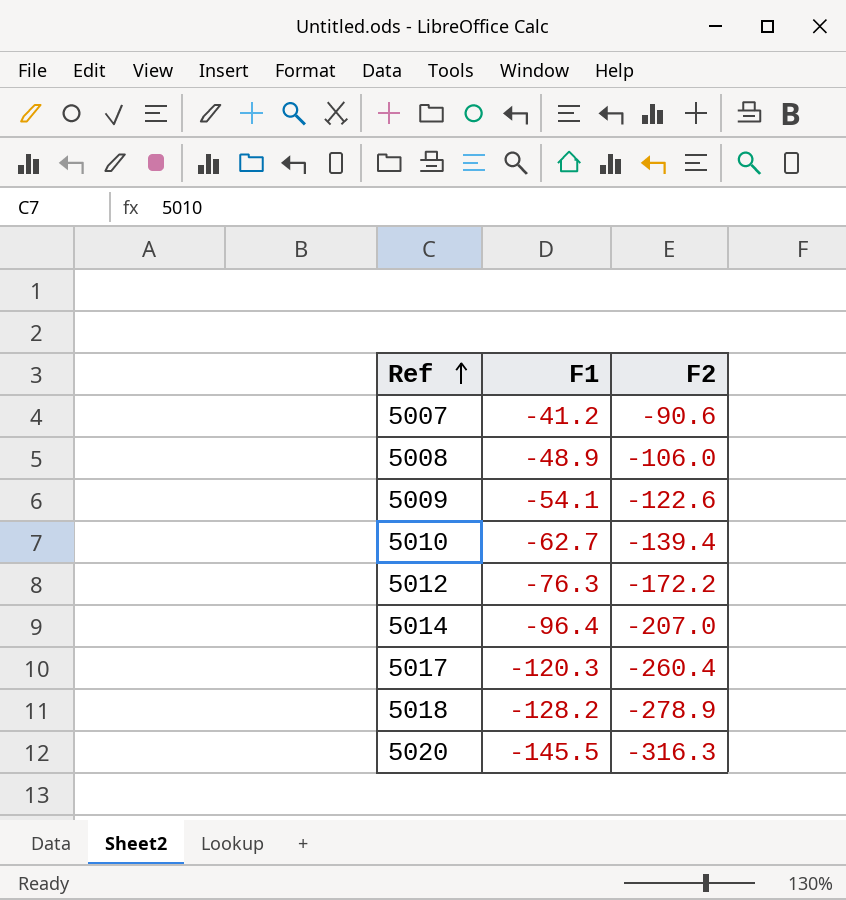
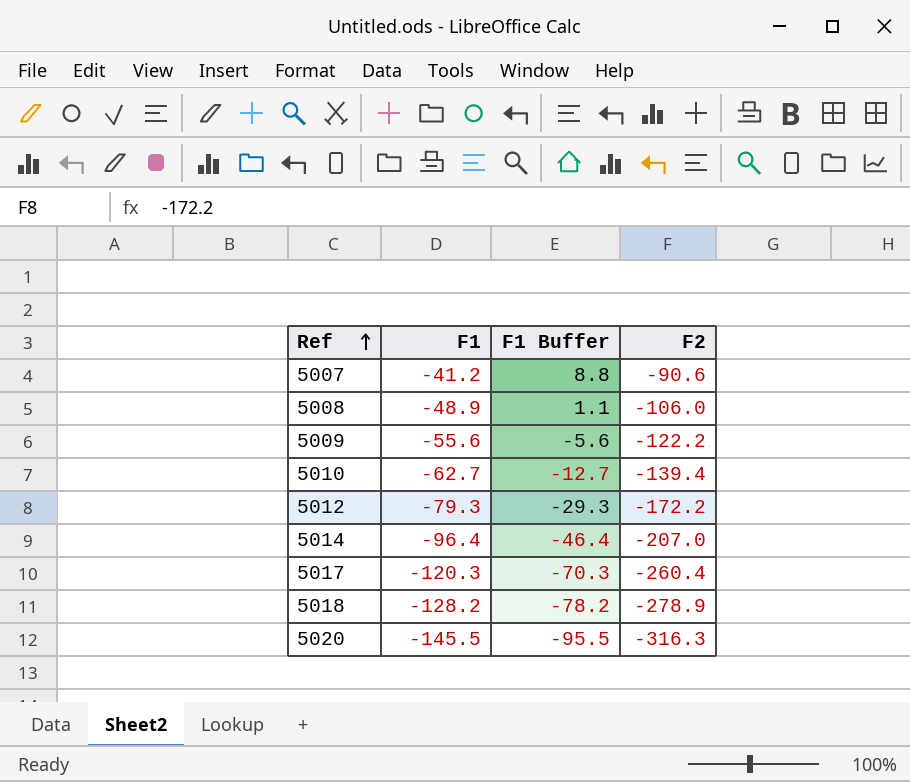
column F1 Buffer | formula: none -> [F1] + 50
5009 | F1: -54.1 -> -55.6
5009 | F2: -122.6 -> -122.2
5012 | F1: -76.3 -> -79.3

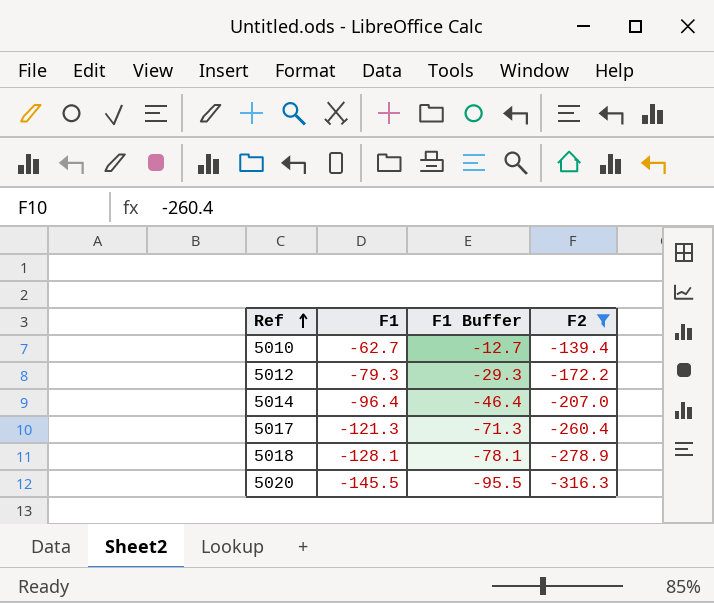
filter: none -> F2 <= -139.4
5017 | F1: -120.3 -> -121.3
5017 | F1 Buffer: -70.3 -> -71.3
5018 | F1: -128.2 -> -128.1
5018 | F1 Buffer: -78.2 -> -78.1

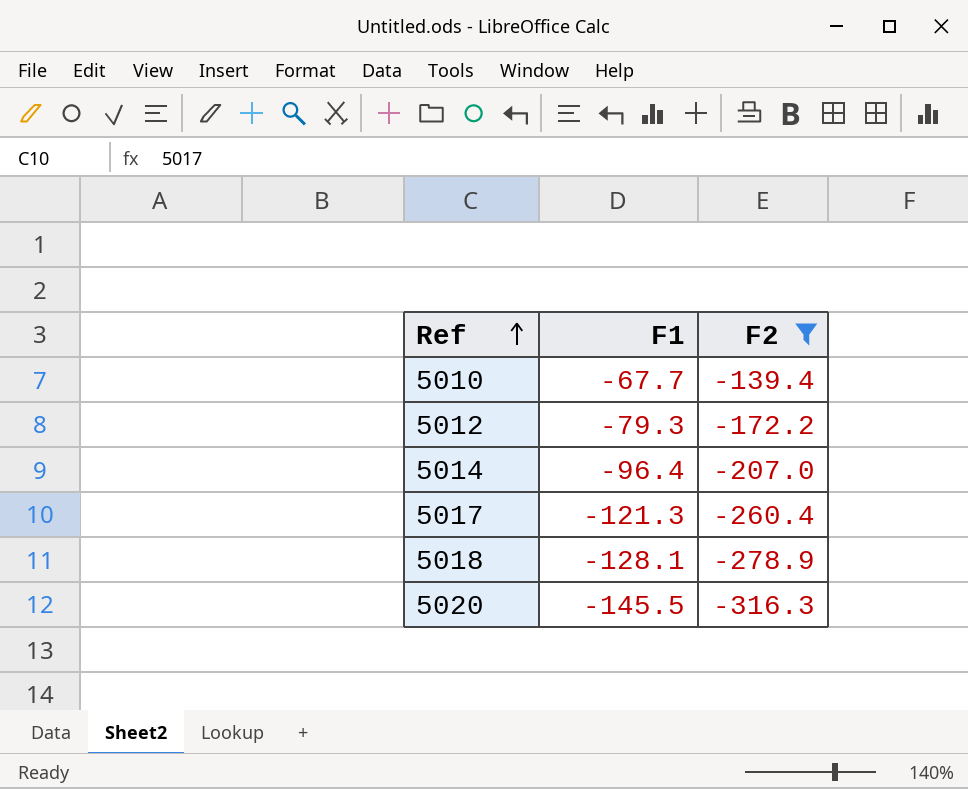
column F1 Buffer | formula: [F1] + 50 -> none
5010 | F1: -62.7 -> -67.7

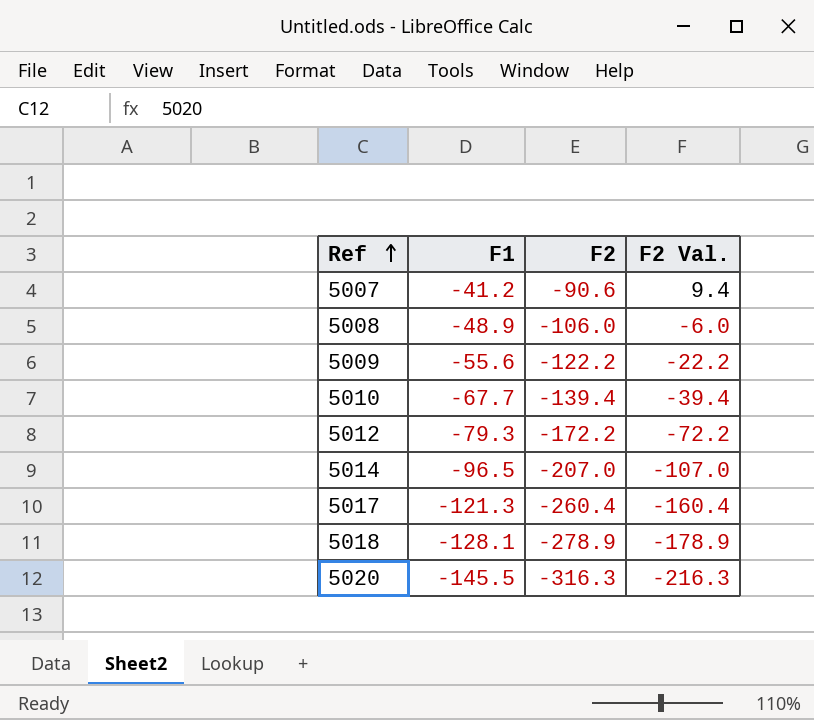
filter: F2 <= -139.4 -> none
column F2 Val. | formula: none -> [F2] + 100
5014 | F1: -96.4 -> -96.5

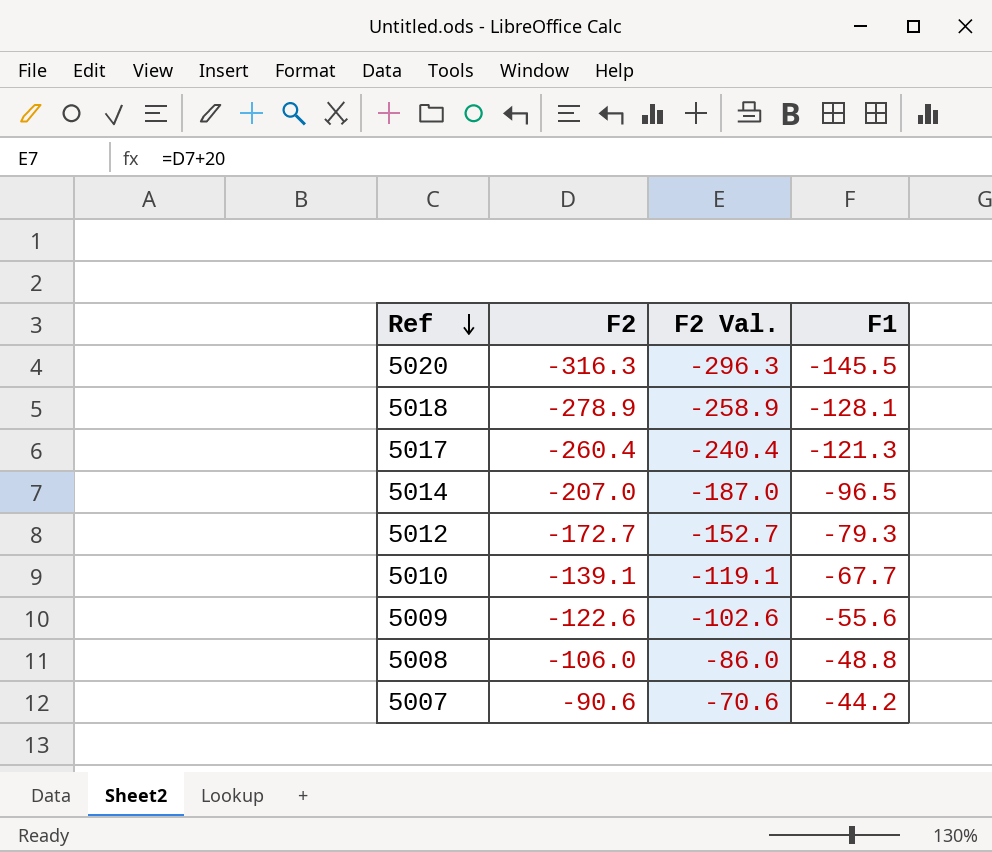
row order: Ref ascending -> Ref descending
column F2 Val. | formula: [F2] + 100 -> [F2] + 20
column F1 | position: 2 -> 4
5012 | F2: -172.2 -> -172.7
5010 | F2: -139.4 -> -139.1
5009 | F2: -122.2 -> -122.6
5008 | F1: -48.9 -> -48.8
5007 | F1: -41.2 -> -44.2

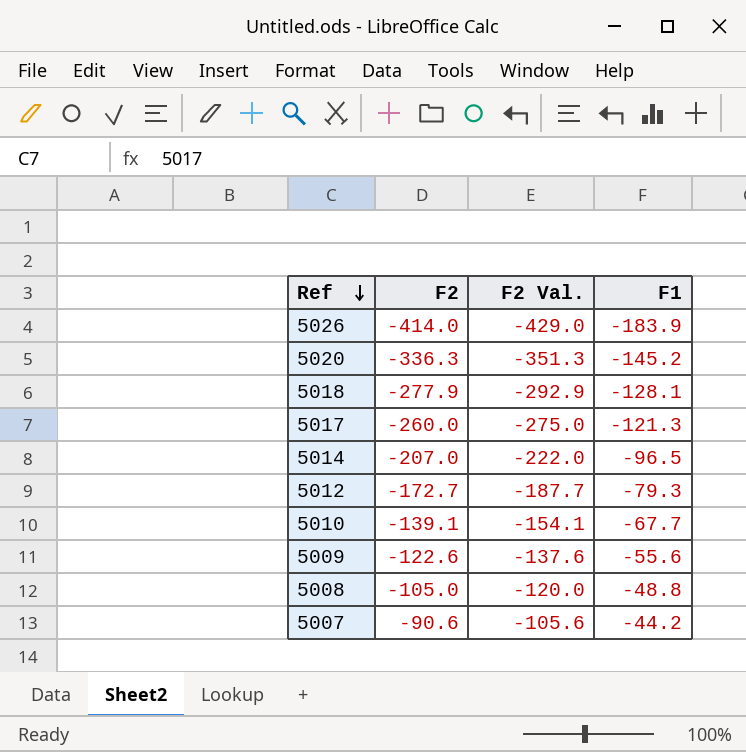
column F2 Val. | formula: [F2] + 20 -> [F2] - 15
row 5026: none -> -414.0 | -429.0 | -183.9
5020 | F2: -316.3 -> -336.3
5020 | F1: -145.5 -> -145.2
5018 | F2: -278.9 -> -277.9
5017 | F2: -260.4 -> -260.0
5008 | F2: -106.0 -> -105.0

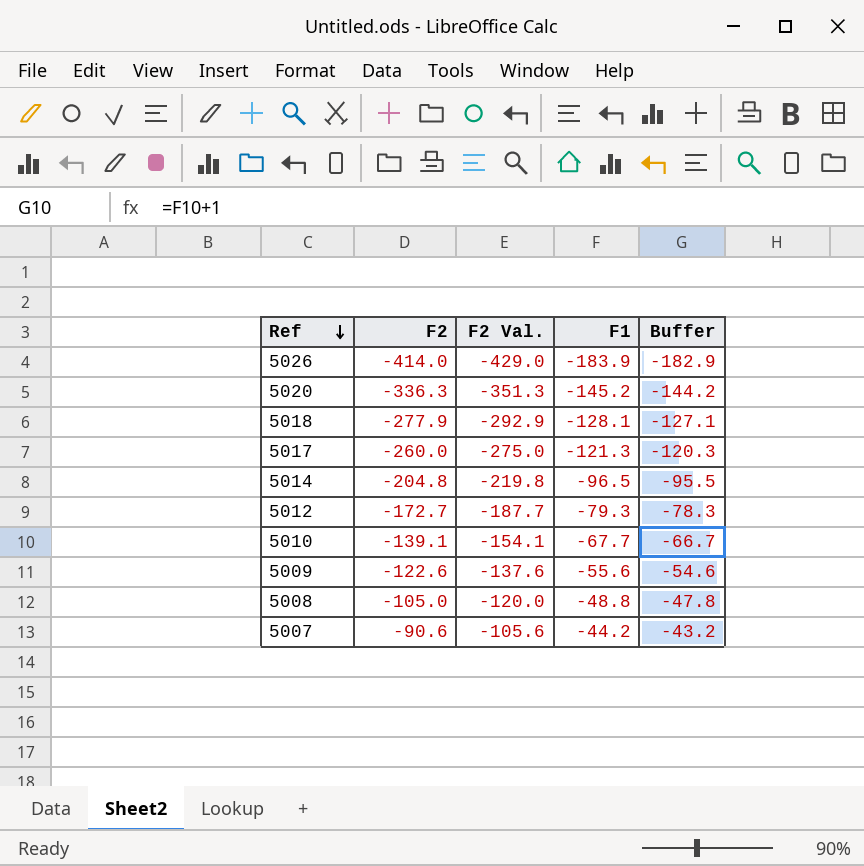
column Buffer | formula: none -> [F1] + 1
5014 | F2: -207.0 -> -204.8
5014 | F2 Val.: -222.0 -> -219.8

